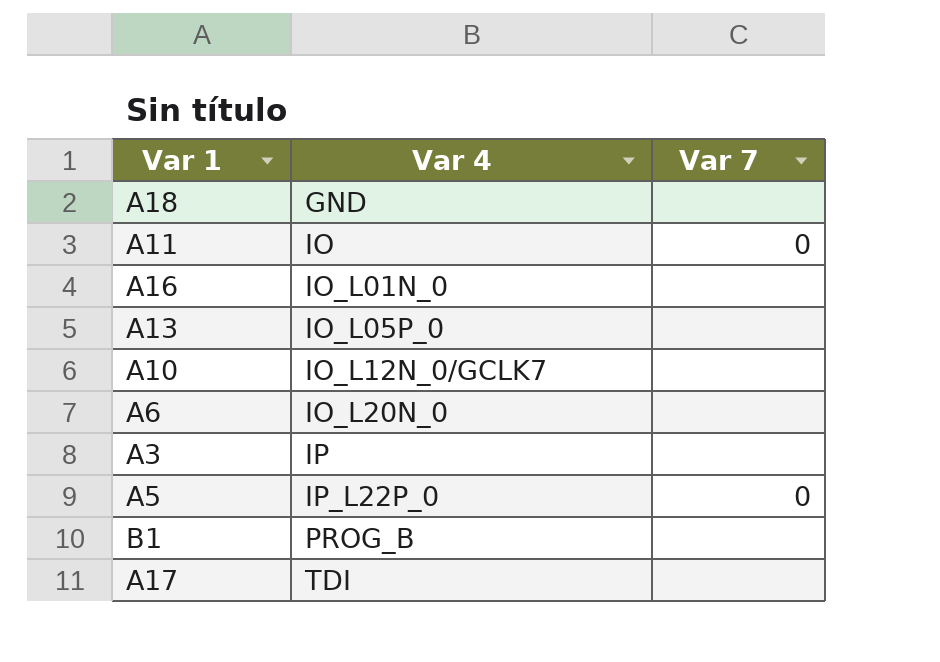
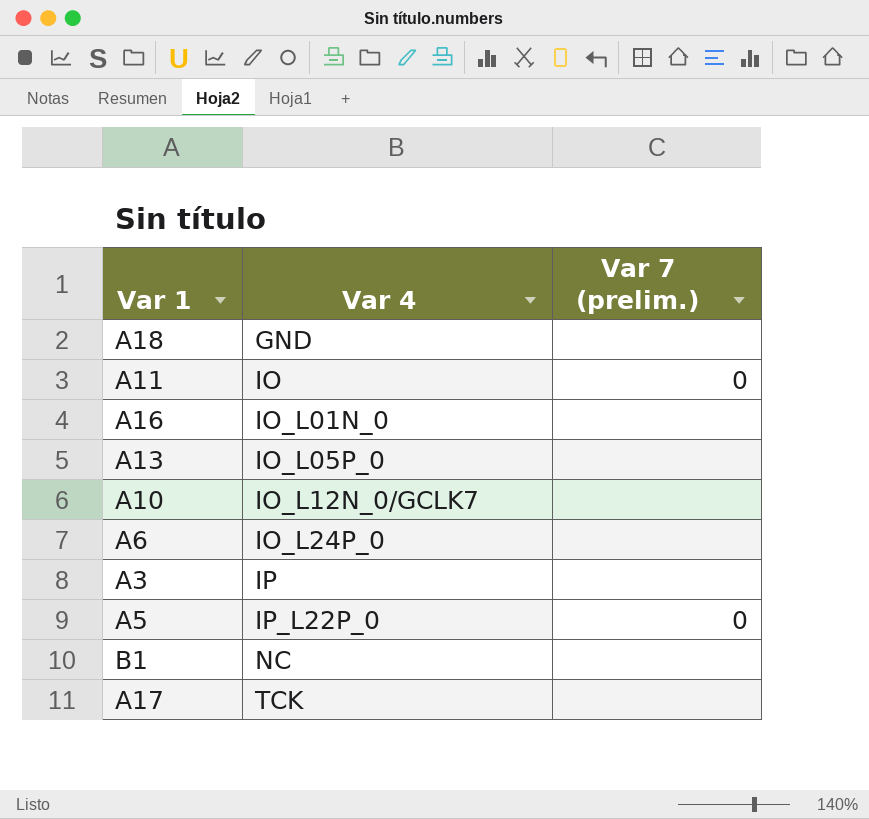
column name: Var 7 -> Var 7 (prelim.)
A6 | Var 4: IO_L20N_0 -> IO_L24P_0
B1 | Var 4: PROG_B -> NC
A17 | Var 4: TDI -> TCK

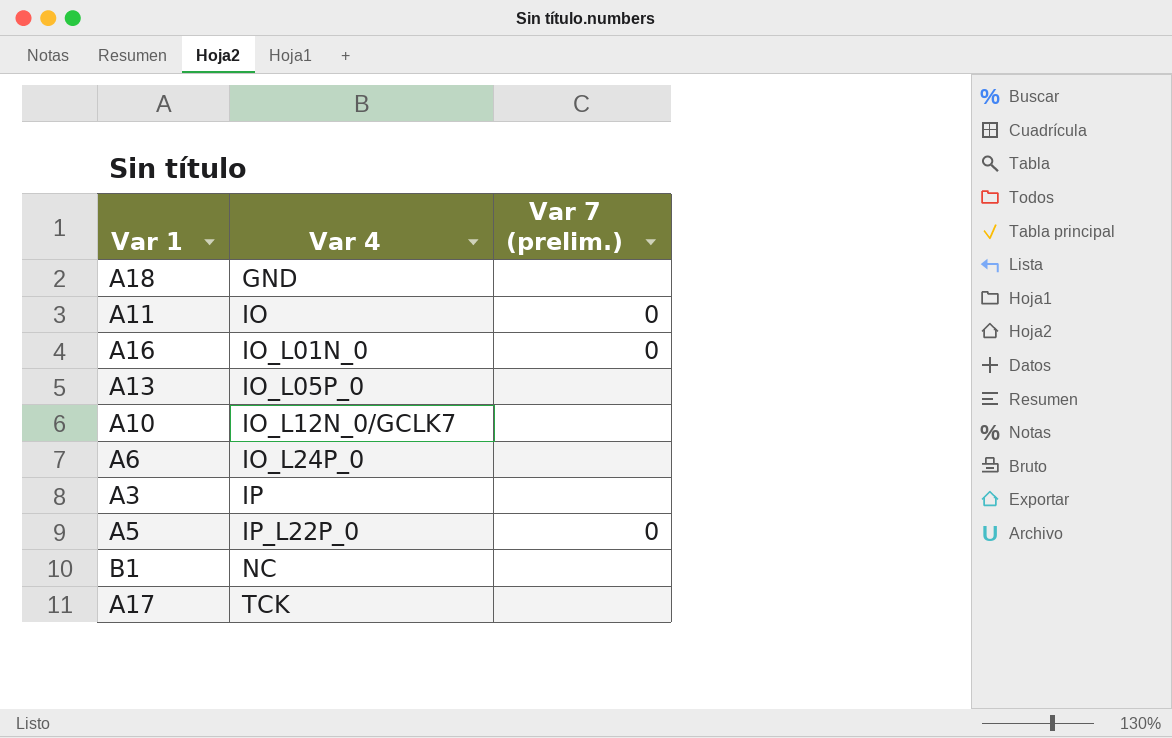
A16 | Var 7 (prelim.): none -> 0

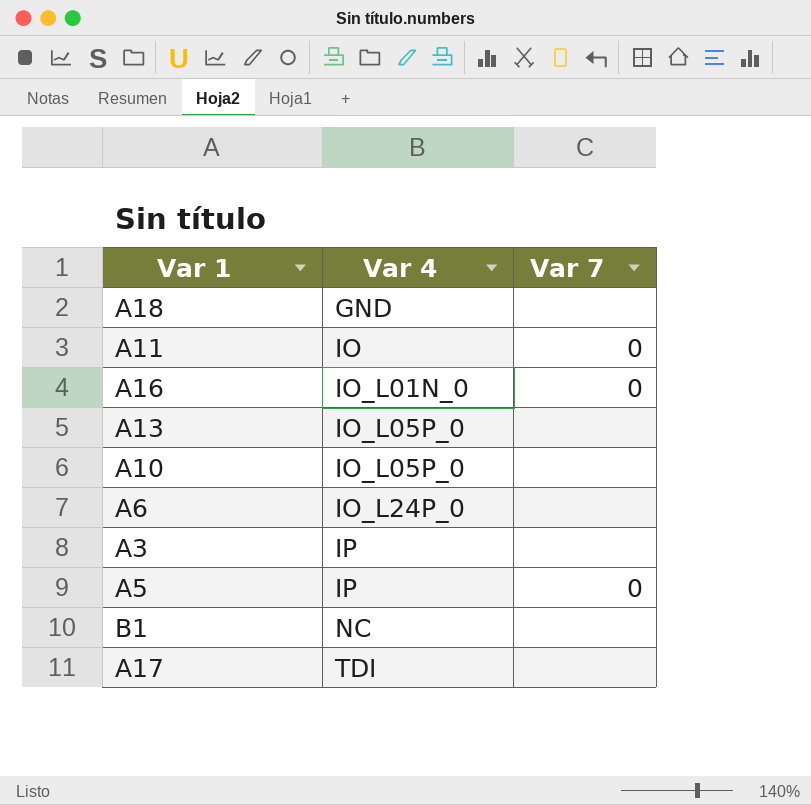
column name: Var 7 (prelim.) -> Var 7
A10 | Var 4: IO_L12N_0/GCLK7 -> IO_L05P_0
A5 | Var 4: IP_L22P_0 -> IP
A17 | Var 4: TCK -> TDI

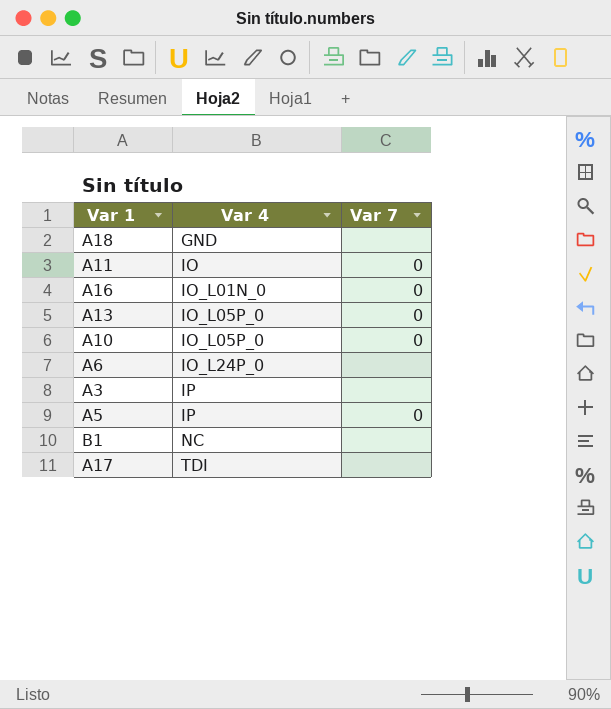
A13 | Var 7: none -> 0
A10 | Var 7: none -> 0

